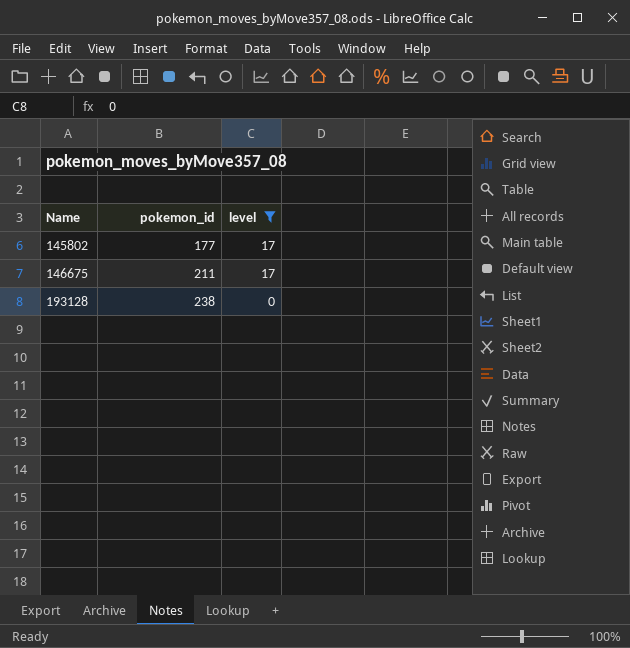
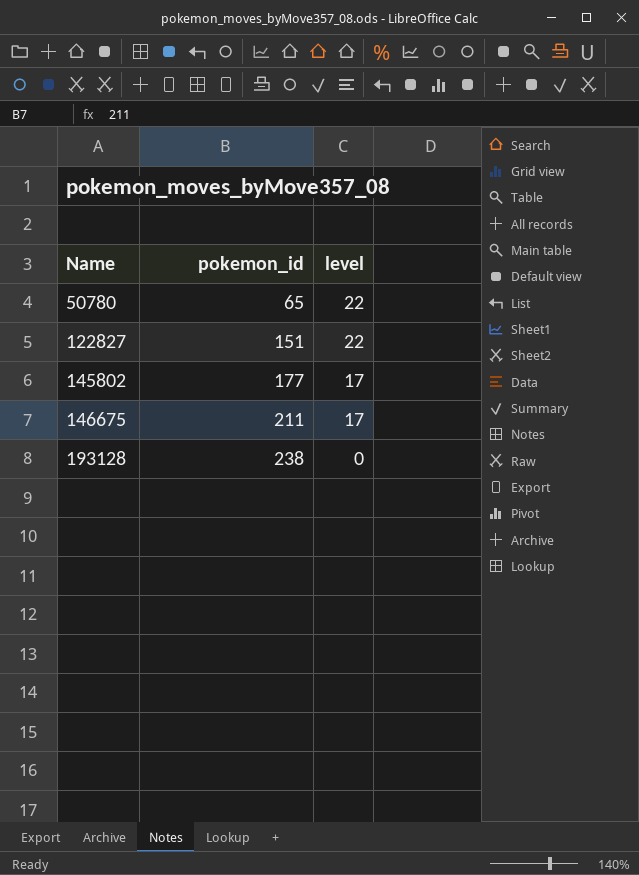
filter: level != 22 -> none

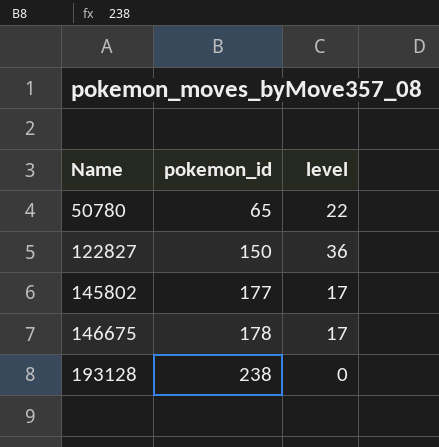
122827 | pokemon_id: 151 -> 150
122827 | level: 22 -> 36
146675 | pokemon_id: 211 -> 178

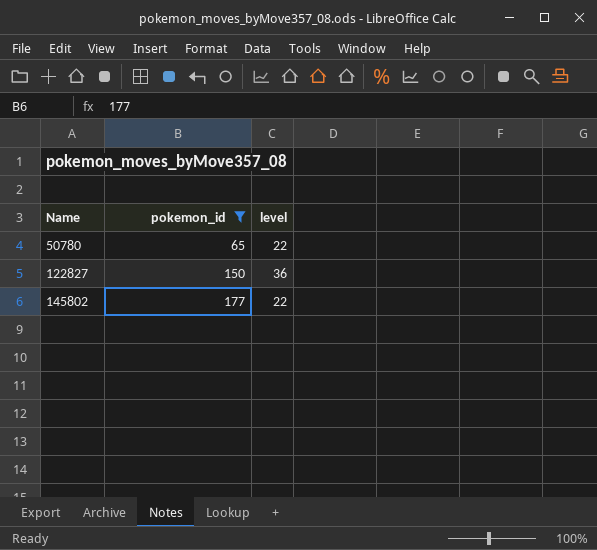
filter: none -> pokemon_id <= 177
145802 | level: 17 -> 22

